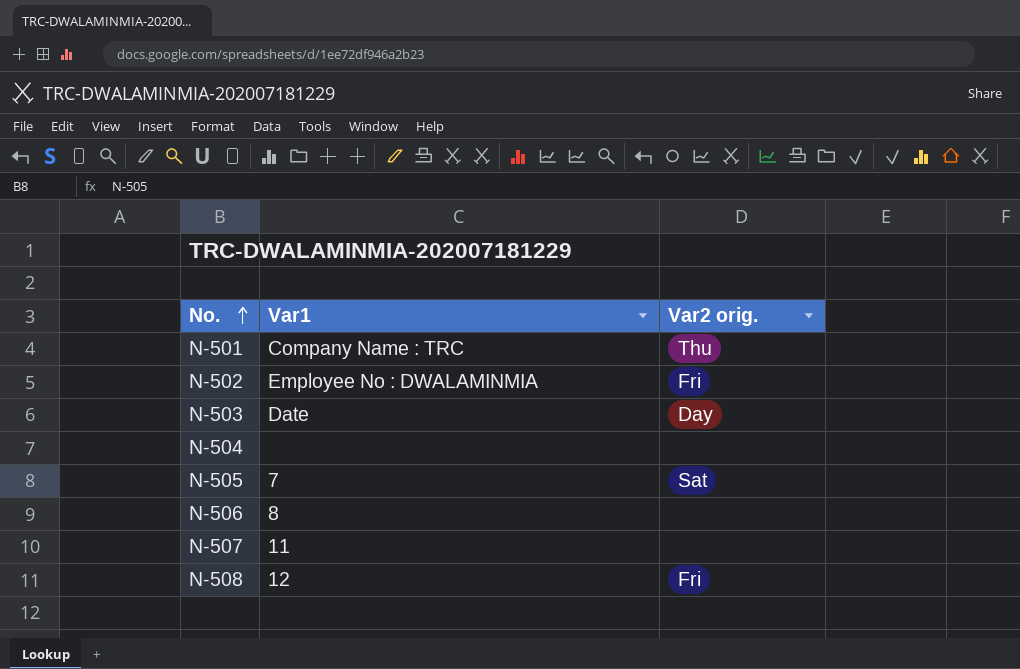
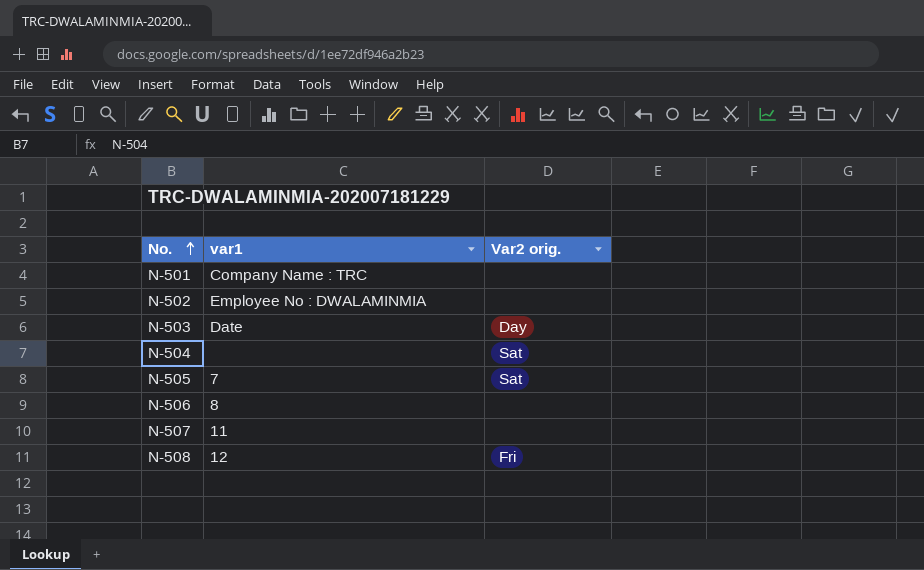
column name: Var1 -> var1
N-501 | Var2 orig.: Thu -> none
N-502 | Var2 orig.: Fri -> none
N-504 | Var2 orig.: none -> Sat

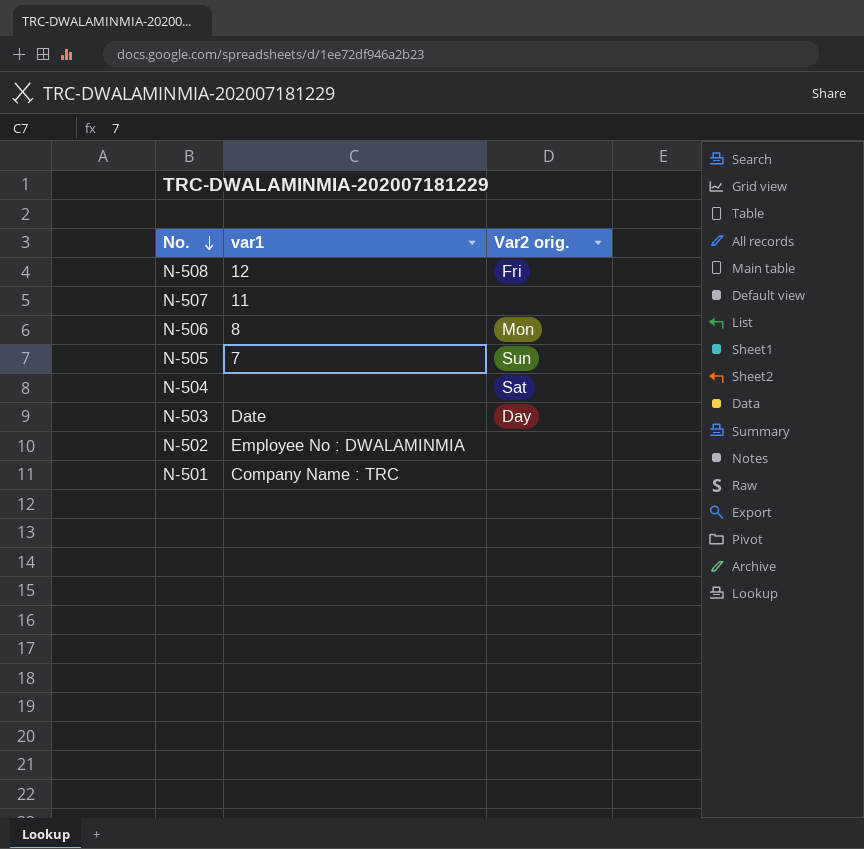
row order: No. ascending -> No. descending
N-506 | Var2 orig.: none -> Mon
N-505 | Var2 orig.: Sat -> Sun

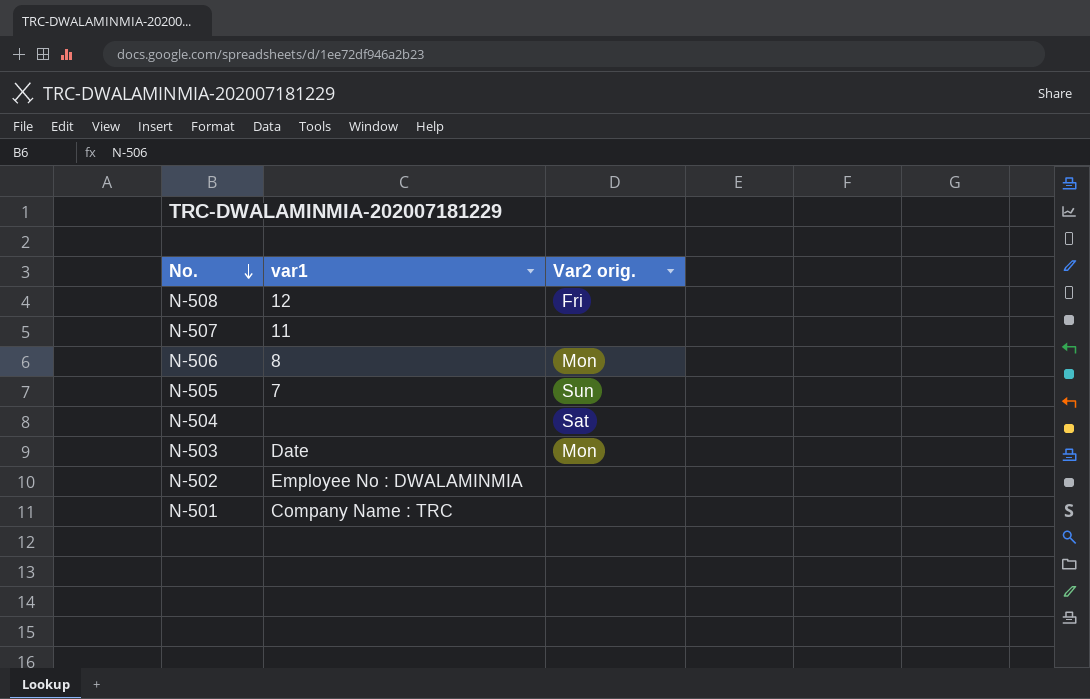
N-503 | Var2 orig.: Day -> Mon

